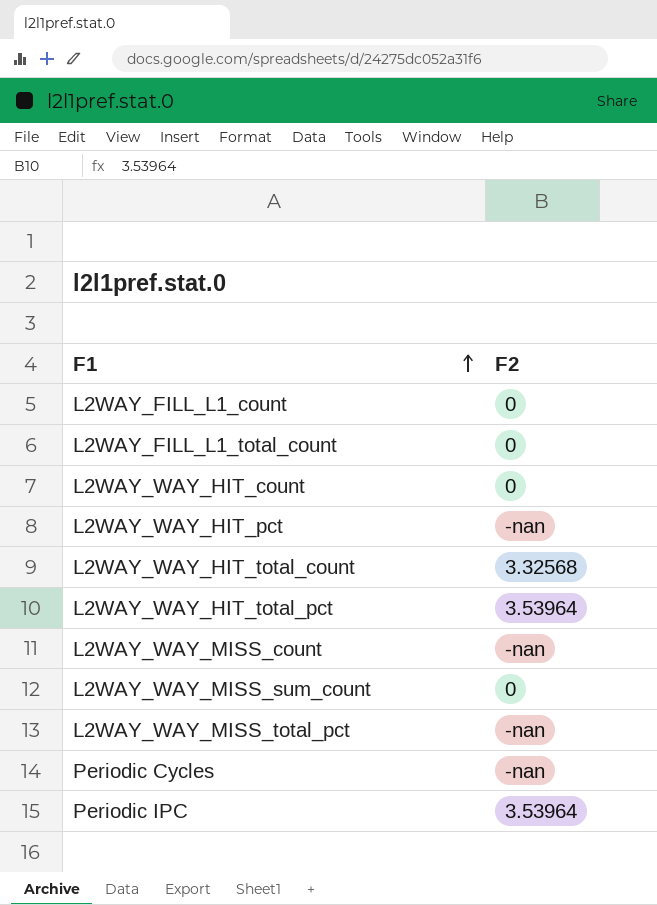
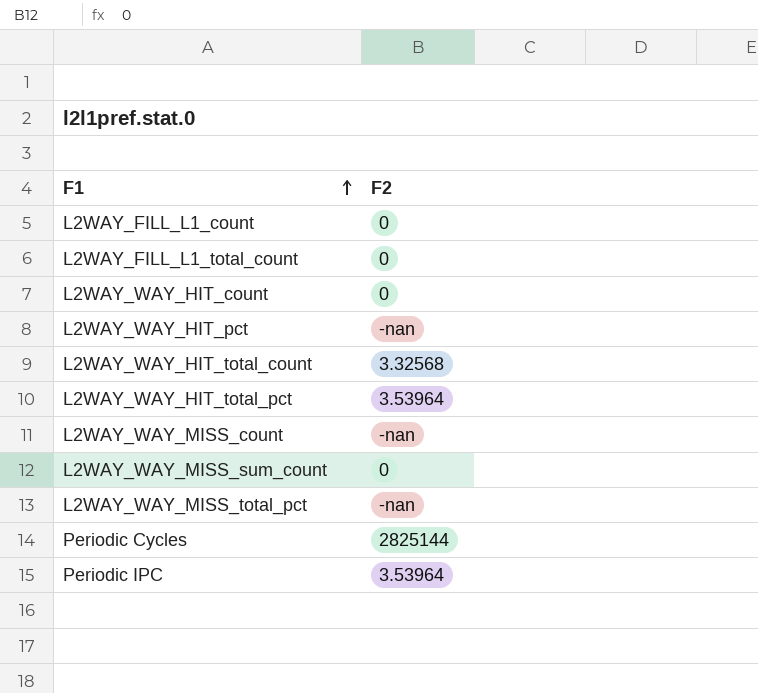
Periodic Cycles | F2: -nan -> 2825144

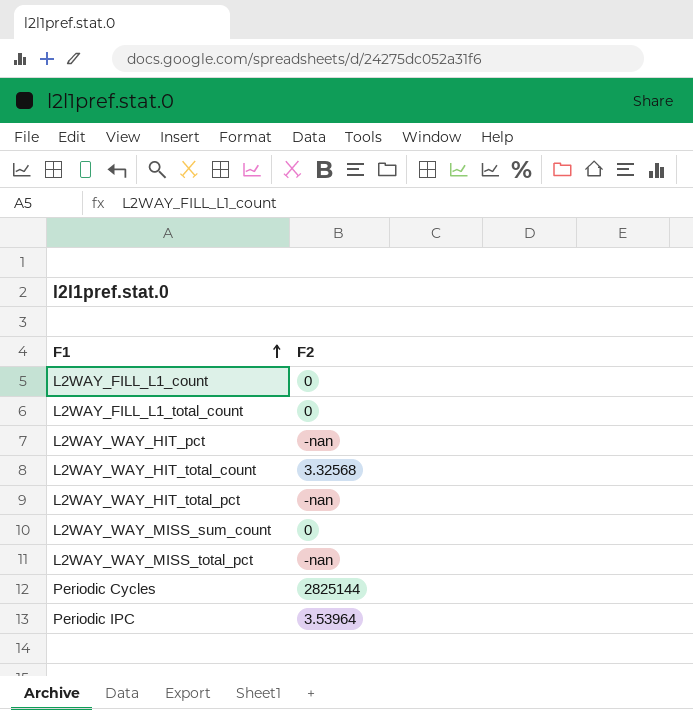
row L2WAY_WAY_HIT_count: 0 -> none
row L2WAY_WAY_MISS_count: -nan -> none
L2WAY_WAY_HIT_total_pct | F2: 3.53964 -> -nan

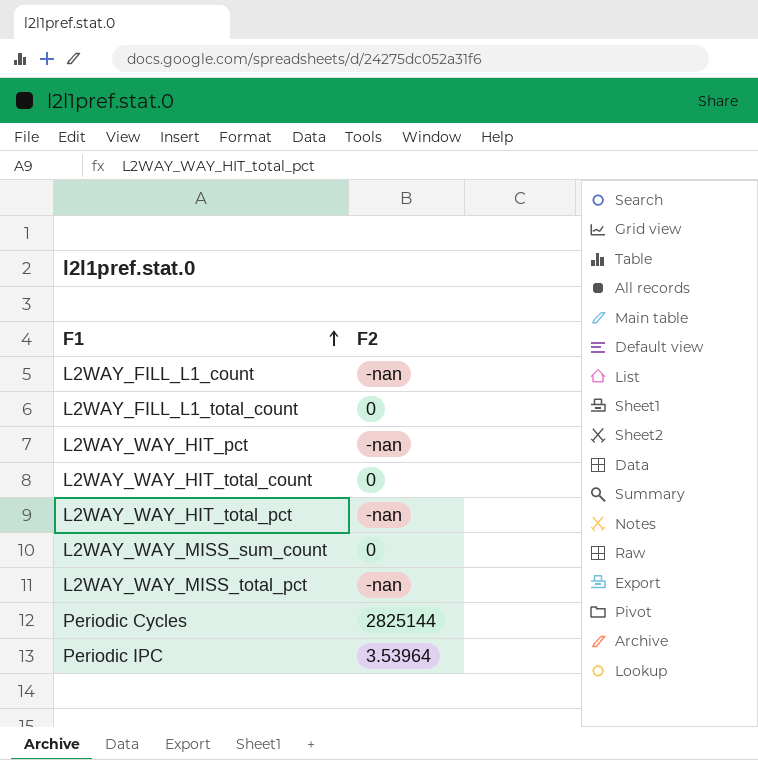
L2WAY_FILL_L1_count | F2: 0 -> -nan
L2WAY_WAY_HIT_total_count | F2: 3.32568 -> 0

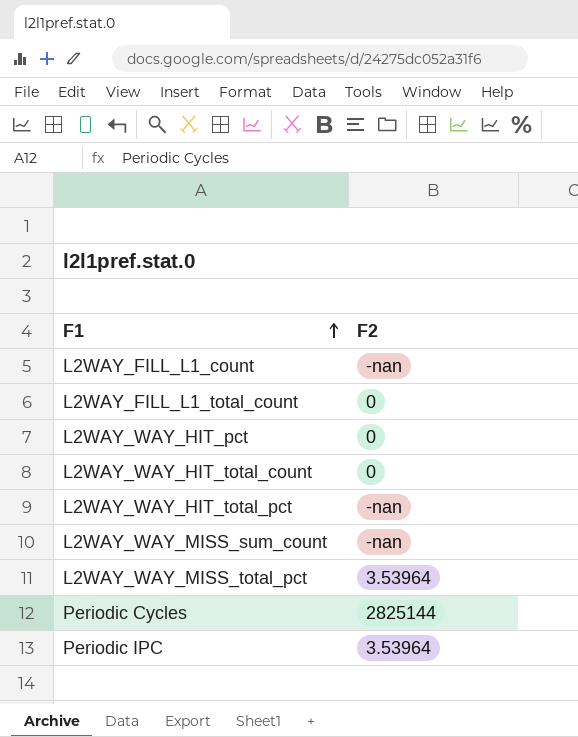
L2WAY_WAY_HIT_pct | F2: -nan -> 0
L2WAY_WAY_MISS_sum_count | F2: 0 -> -nan
L2WAY_WAY_MISS_total_pct | F2: -nan -> 3.53964

